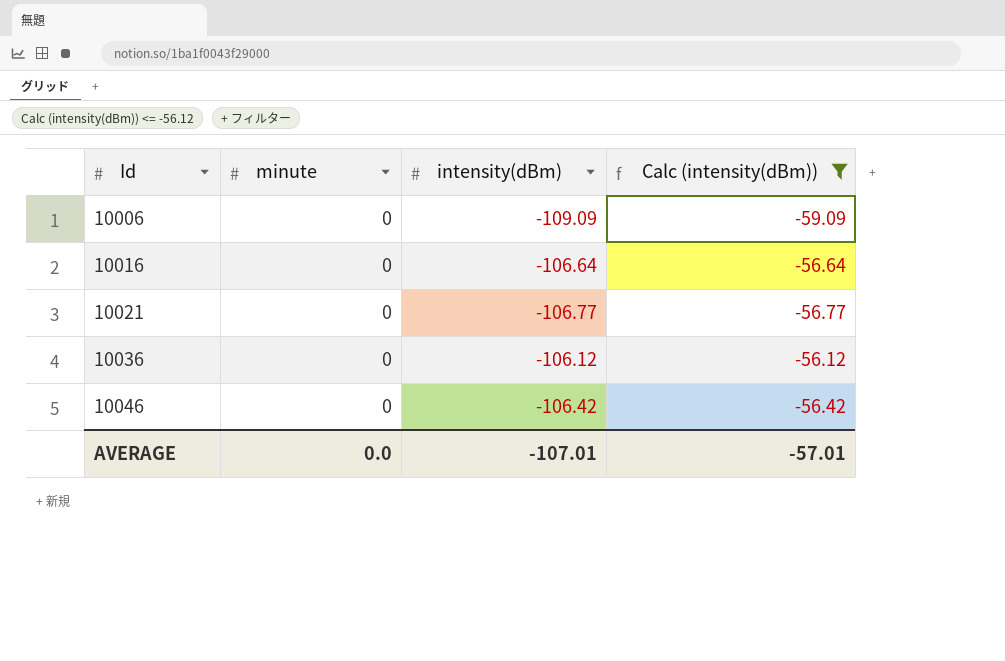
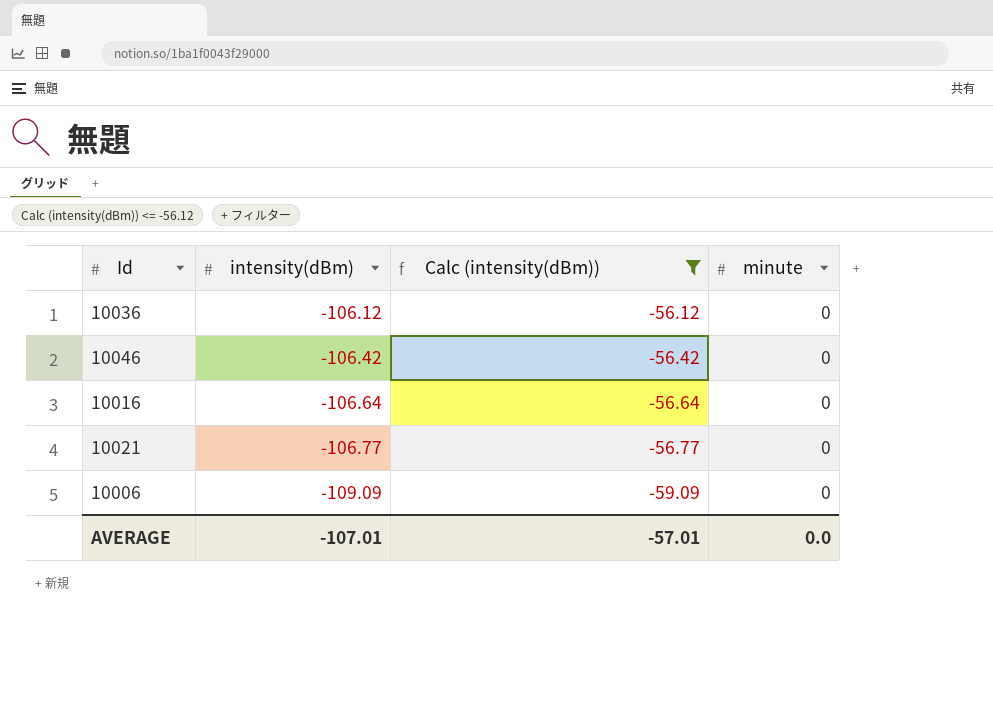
row order: Id ascending -> intensity(dBm) descending
column minute | position: 2 -> 4

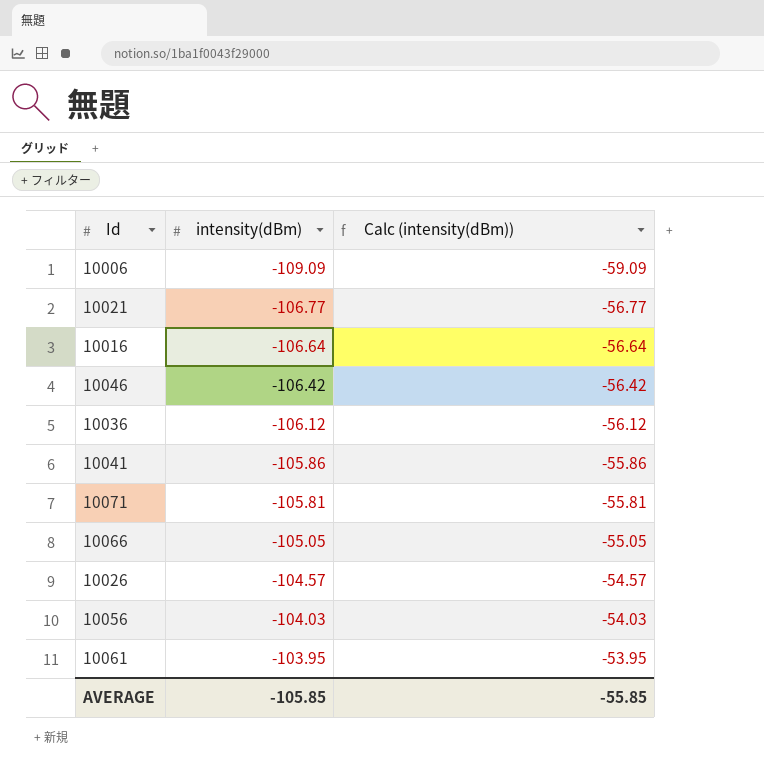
filter: Calc (intensity(dBm)) <= -56.12 -> none
row order: intensity(dBm) descending -> intensity(dBm) ascending
column minute | position: 4 -> none
AVERAGE | intensity(dBm): -107.01 -> -105.85
AVERAGE | Calc (intensity(dBm)): -57.01 -> -55.85

